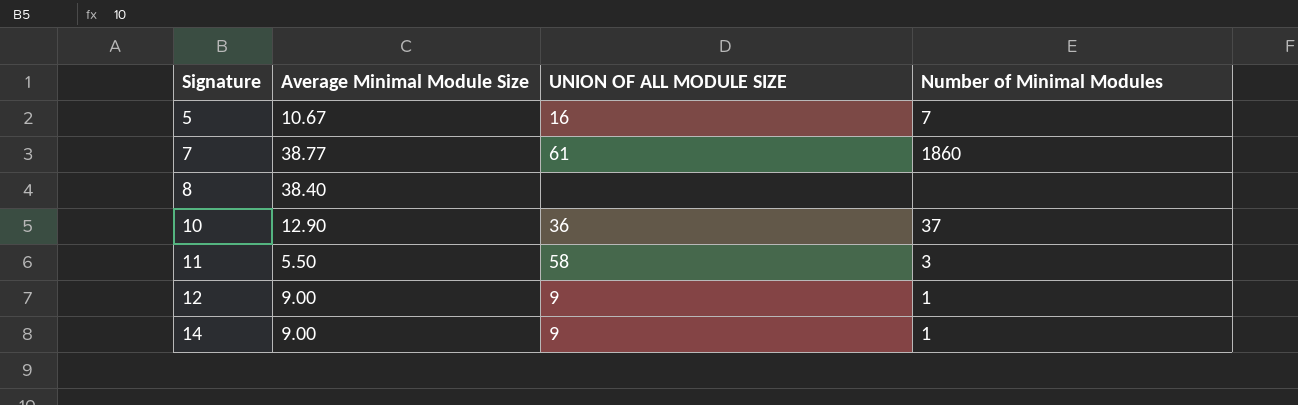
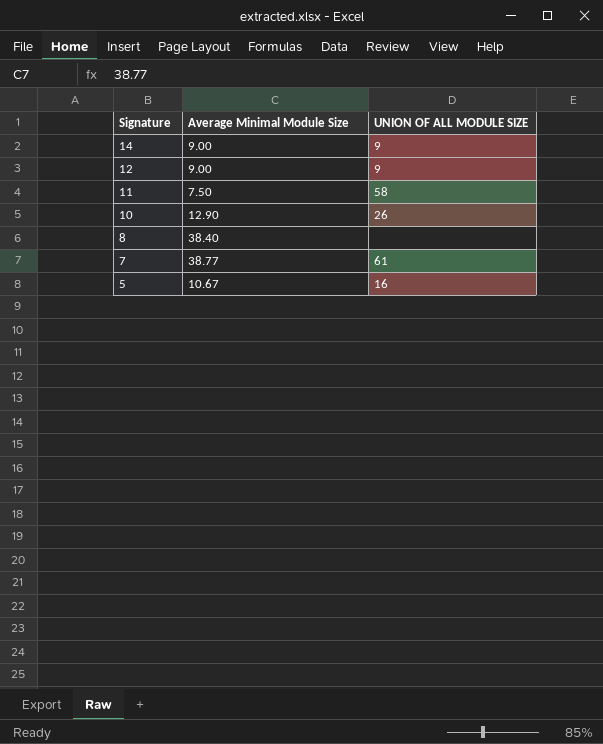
row order: Signature ascending -> Signature descending
column Number of Minimal Modules | position: 4 -> none
11 | Average Minimal Module Size: 5.50 -> 7.50
10 | UNION OF ALL MODULE SIZE: 36 -> 26

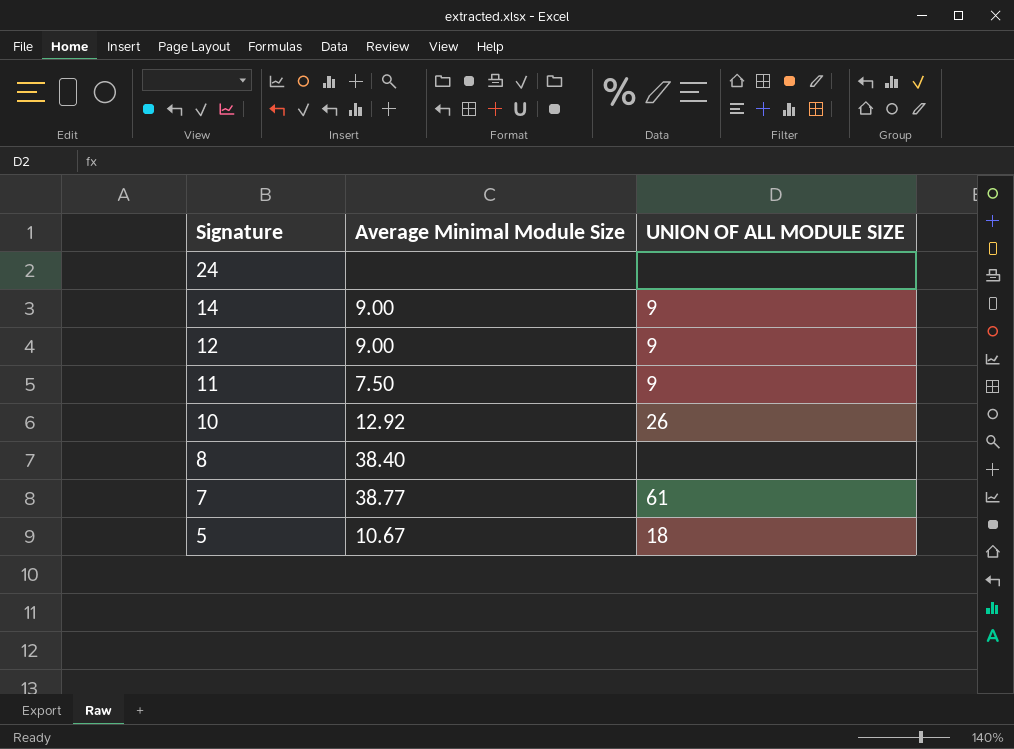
row 24: none -> none | none
11 | UNION OF ALL MODULE SIZE: 58 -> 9
10 | Average Minimal Module Size: 12.90 -> 12.92
5 | UNION OF ALL MODULE SIZE: 16 -> 18

